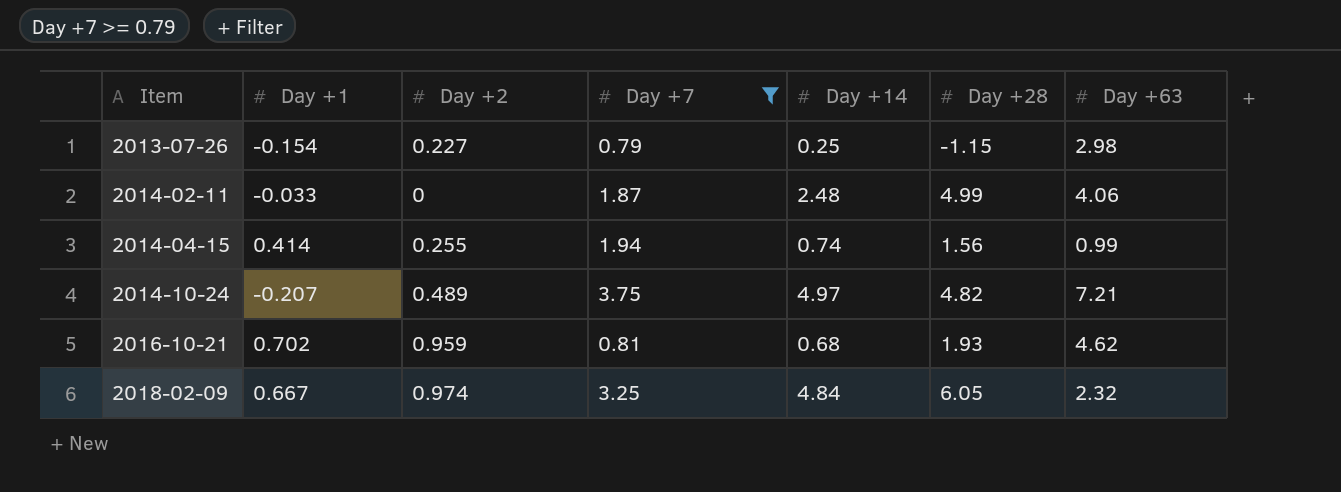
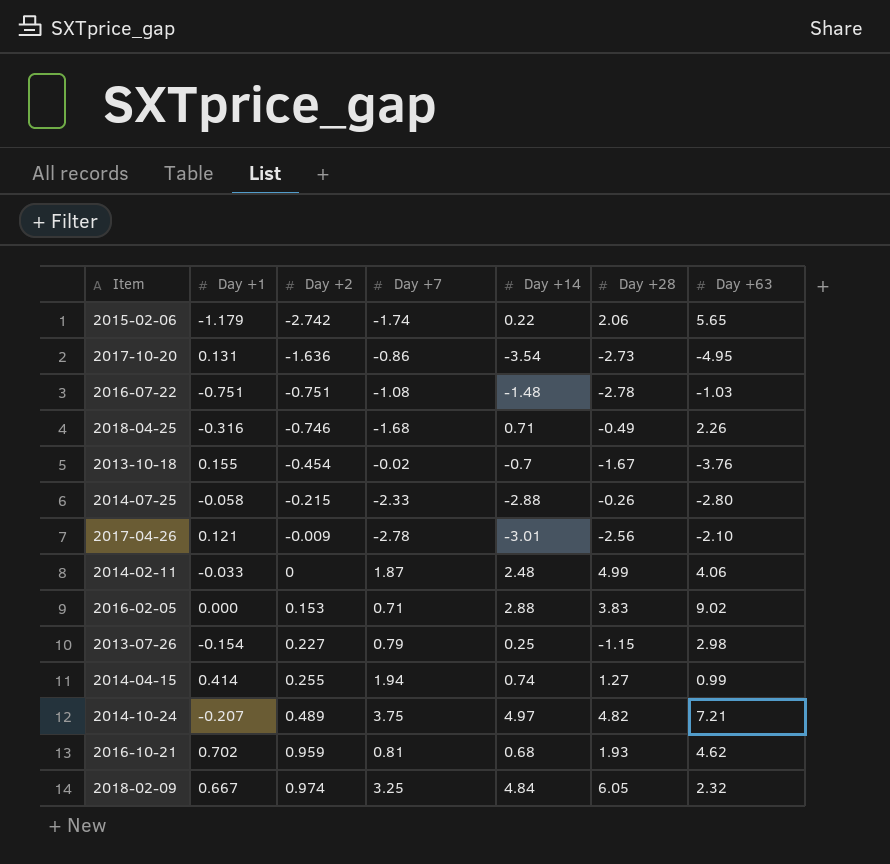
filter: Day +7 >= 0.79 -> none
row order: Item ascending -> Day +2 ascending
2014-04-15 | Day +28: 1.56 -> 1.27

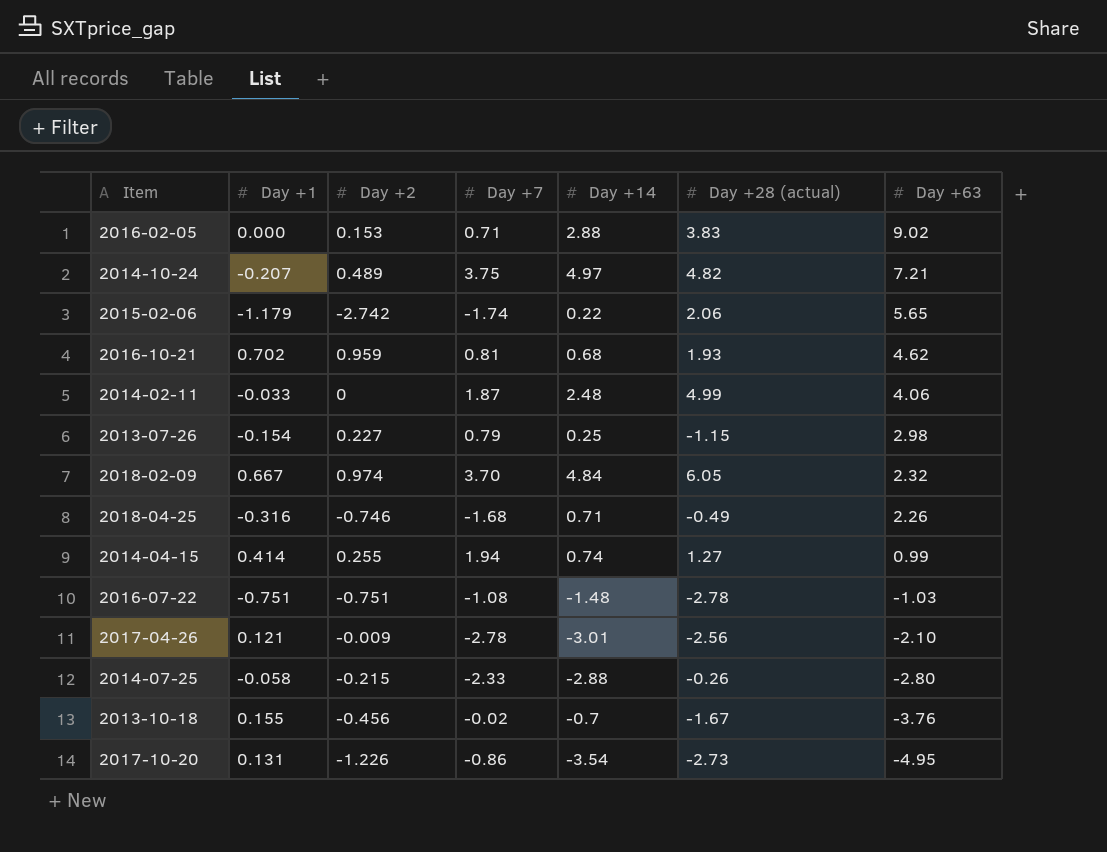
row order: Day +2 ascending -> Day +63 descending
column name: Day +28 -> Day +28 (actual)
2018-02-09 | Day +7: 3.25 -> 3.70
2013-10-18 | Day +2: -0.454 -> -0.456
2017-10-20 | Day +2: -1.636 -> -1.226

